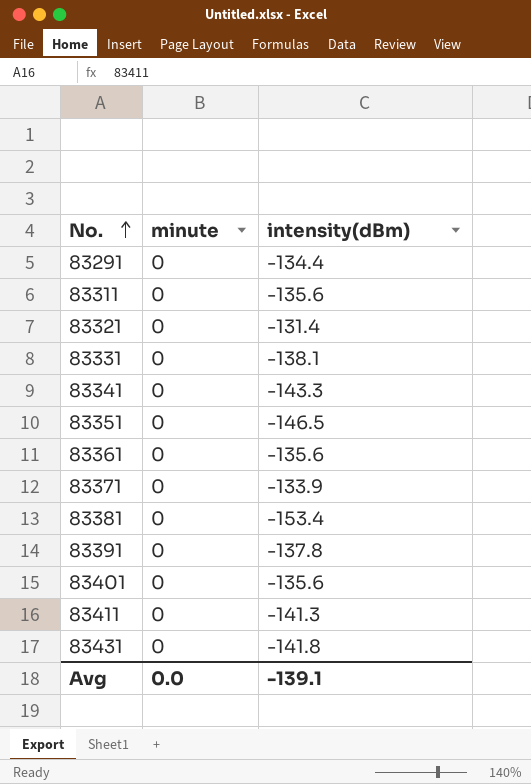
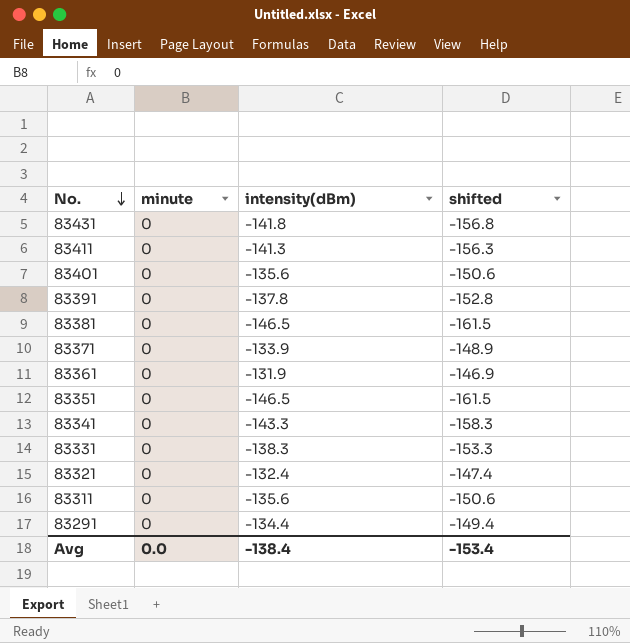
row order: No. ascending -> No. descending
column shifted | formula: none -> [intensity(dBm)] - 15
83381 | intensity(dBm): -153.4 -> -146.5
83361 | intensity(dBm): -135.6 -> -131.9
83331 | intensity(dBm): -138.1 -> -138.3
83321 | intensity(dBm): -131.4 -> -132.4
Avg | intensity(dBm): -139.1 -> -138.4

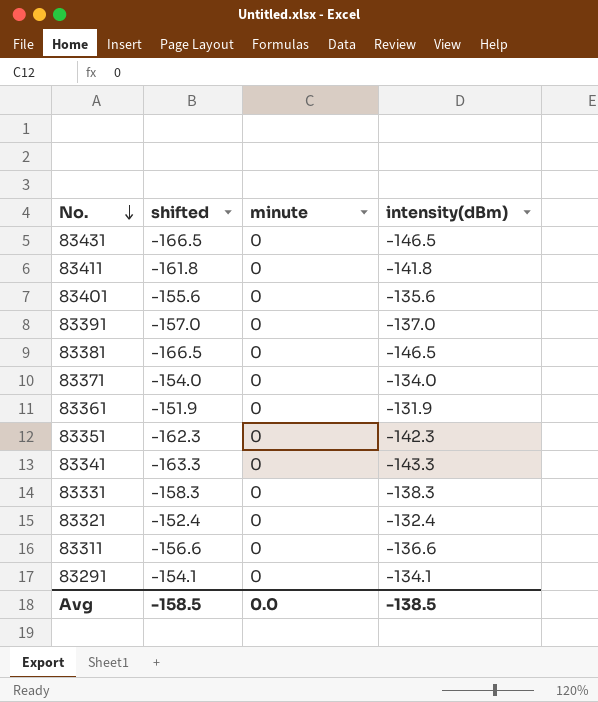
column shifted | formula: [intensity(dBm)] - 15 -> [intensity(dBm)] - 20
column shifted | position: 4 -> 2
83431 | intensity(dBm): -141.8 -> -146.5
83411 | intensity(dBm): -141.3 -> -141.8
83391 | intensity(dBm): -137.8 -> -137.0
83371 | intensity(dBm): -133.9 -> -134.0
83351 | intensity(dBm): -146.5 -> -142.3
83311 | intensity(dBm): -135.6 -> -136.6
83291 | intensity(dBm): -134.4 -> -134.1
Avg | shifted: -153.4 -> -158.5
Avg | intensity(dBm): -138.4 -> -138.5

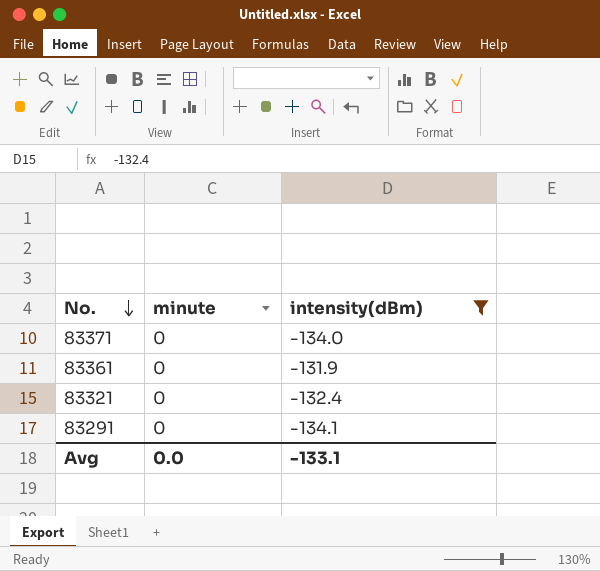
filter: none -> intensity(dBm) >= -134.1
column shifted | formula: [intensity(dBm)] - 20 -> none
Avg | intensity(dBm): -138.5 -> -133.1

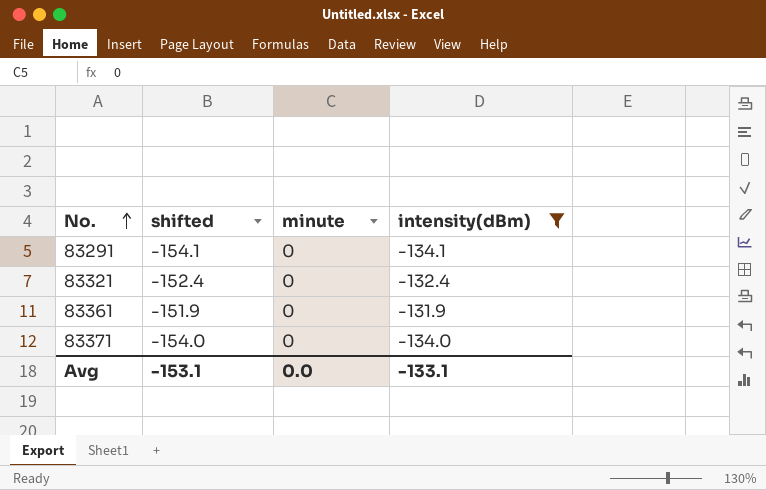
row order: No. descending -> No. ascending
column shifted | formula: none -> [intensity(dBm)] - 20

